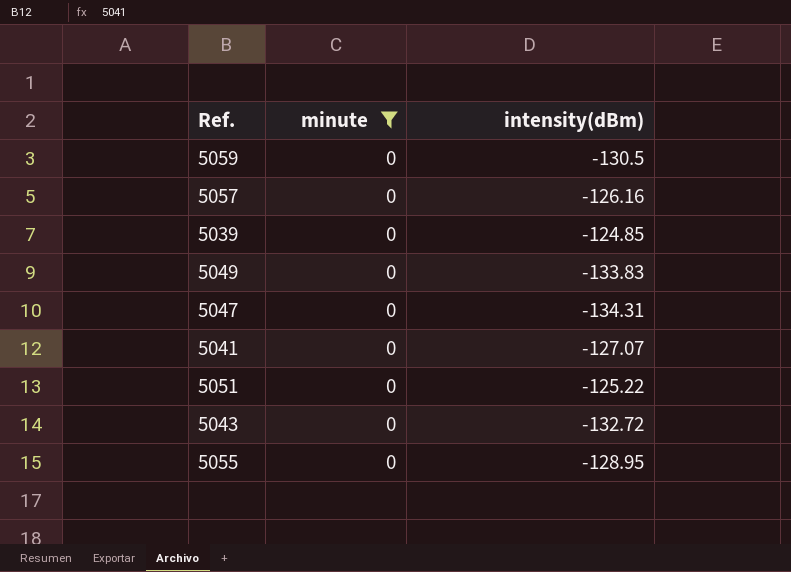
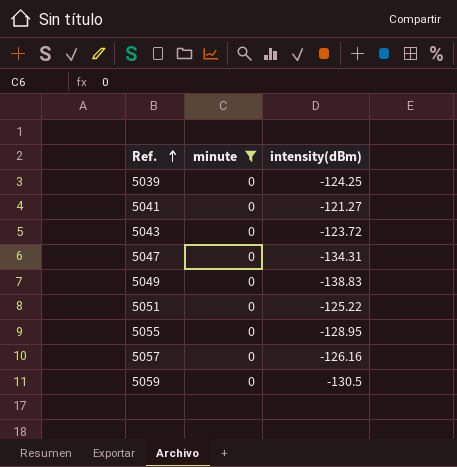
row order: none -> Ref. ascending
5039 | intensity(dBm): -124.85 -> -124.25
5041 | intensity(dBm): -127.07 -> -121.27
5043 | intensity(dBm): -132.72 -> -123.72
5049 | intensity(dBm): -133.83 -> -138.83

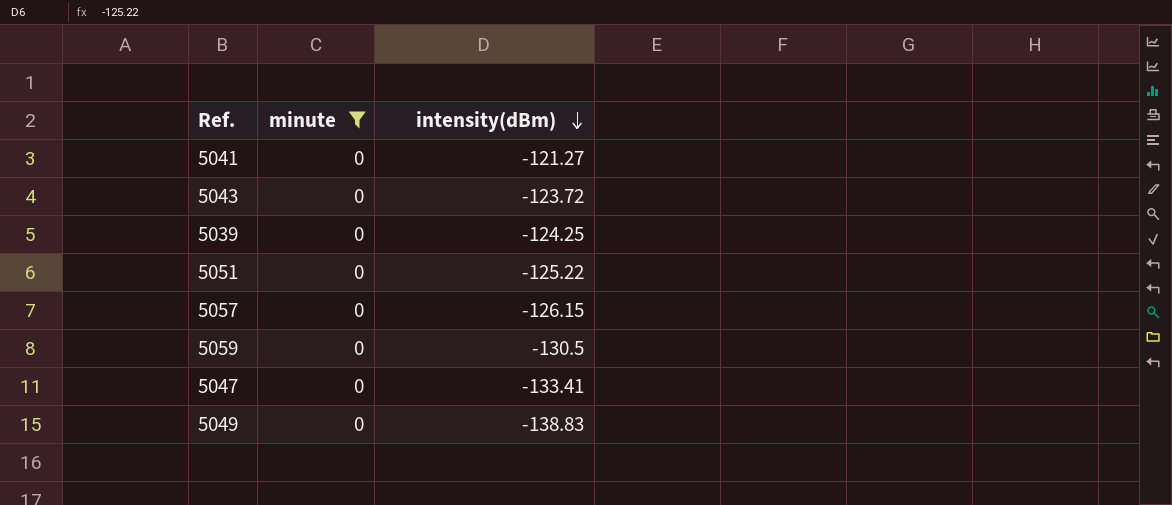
row order: Ref. ascending -> intensity(dBm) descending
row 5055: 0 | -128.95 -> none
5057 | intensity(dBm): -126.16 -> -126.15
5047 | intensity(dBm): -134.31 -> -133.41

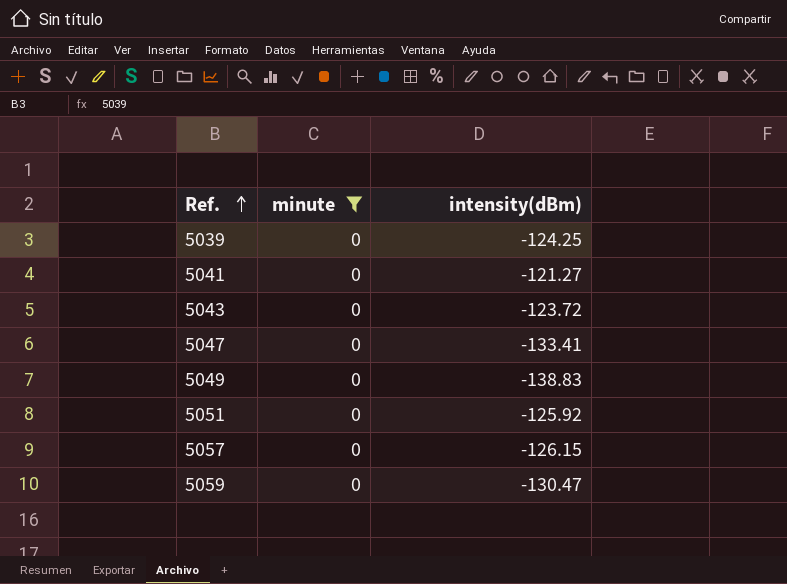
row order: intensity(dBm) descending -> Ref. ascending
5051 | intensity(dBm): -125.22 -> -125.92
5059 | intensity(dBm): -130.5 -> -130.47

